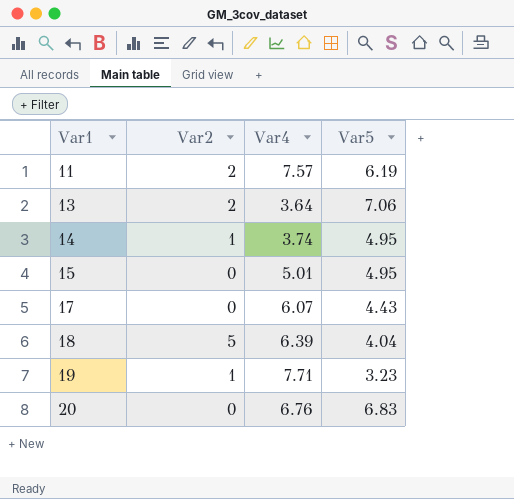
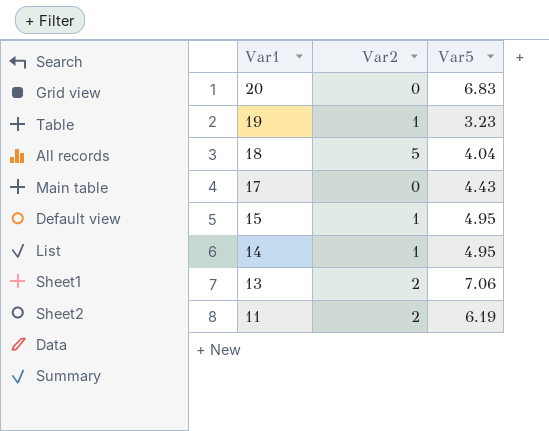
row order: Var1 ascending -> Var1 descending
column Var4 | position: 3 -> none
15 | Var2: 0 -> 1

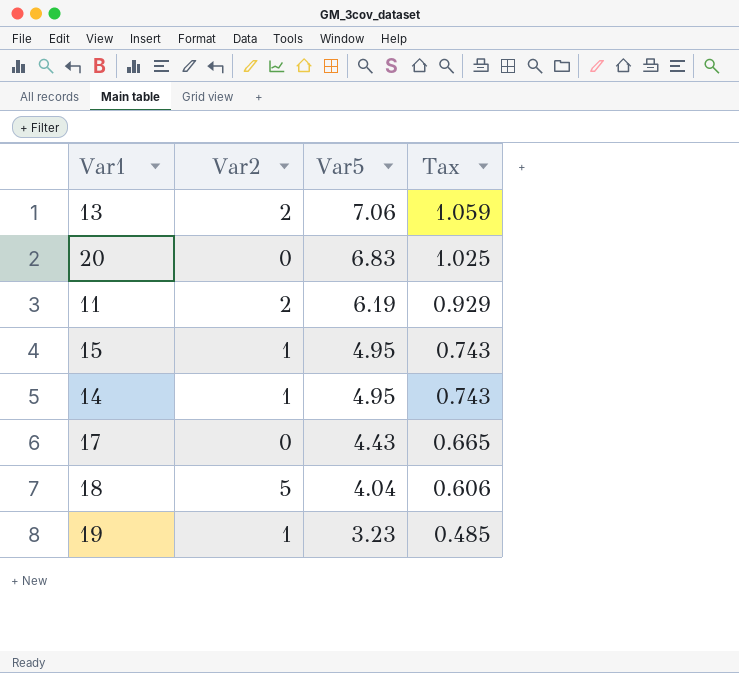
row order: Var1 descending -> Var5 descending
column Tax | formula: none -> [Var5] * 0.15

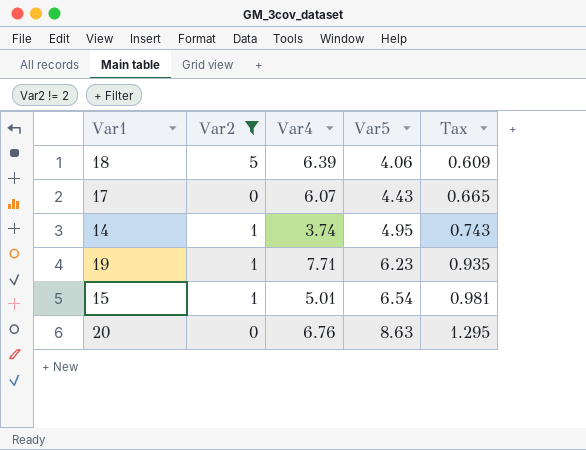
filter: none -> Var2 != 2
row order: Var5 descending -> Var5 ascending
column Var4 | position: none -> 3
18 | Var5: 4.04 -> 4.06
18 | Tax: 0.606 -> 0.609
19 | Var5: 3.23 -> 6.23
19 | Tax: 0.485 -> 0.935
15 | Var5: 4.95 -> 6.54
15 | Tax: 0.743 -> 0.981
20 | Var5: 6.83 -> 8.63
20 | Tax: 1.025 -> 1.295

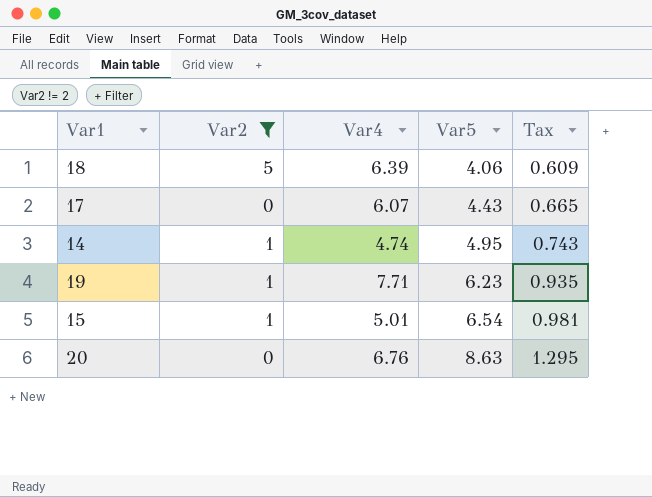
14 | Var4: 3.74 -> 4.74

